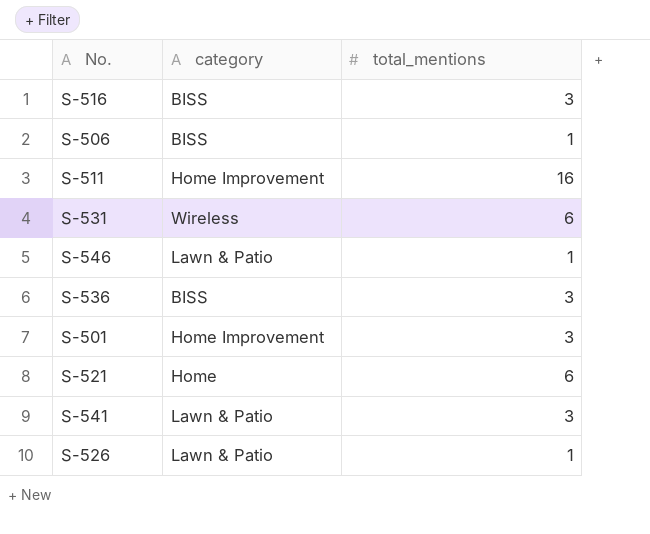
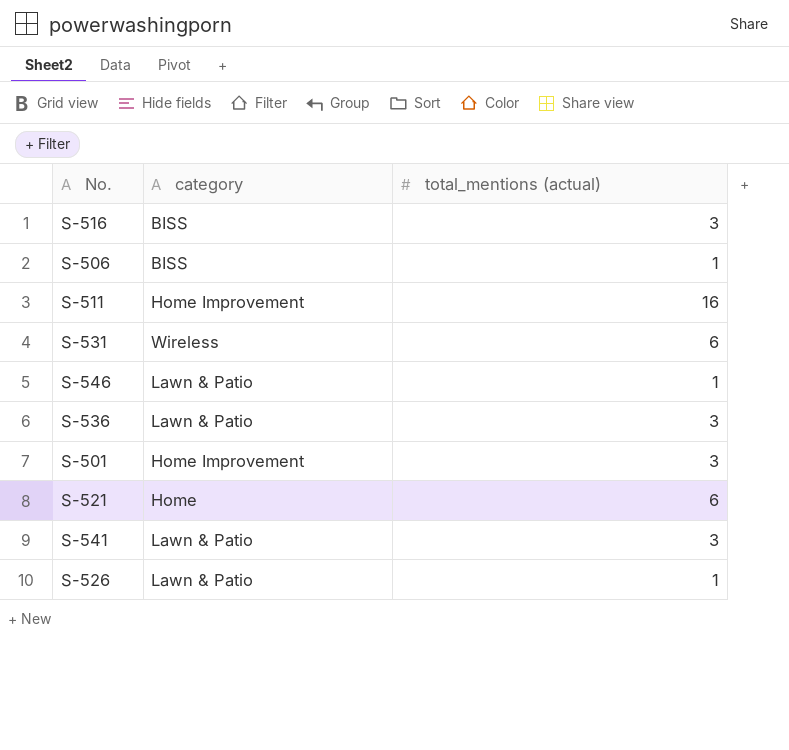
column name: total_mentions -> total_mentions (actual)
S-536 | category: BISS -> Lawn & Patio

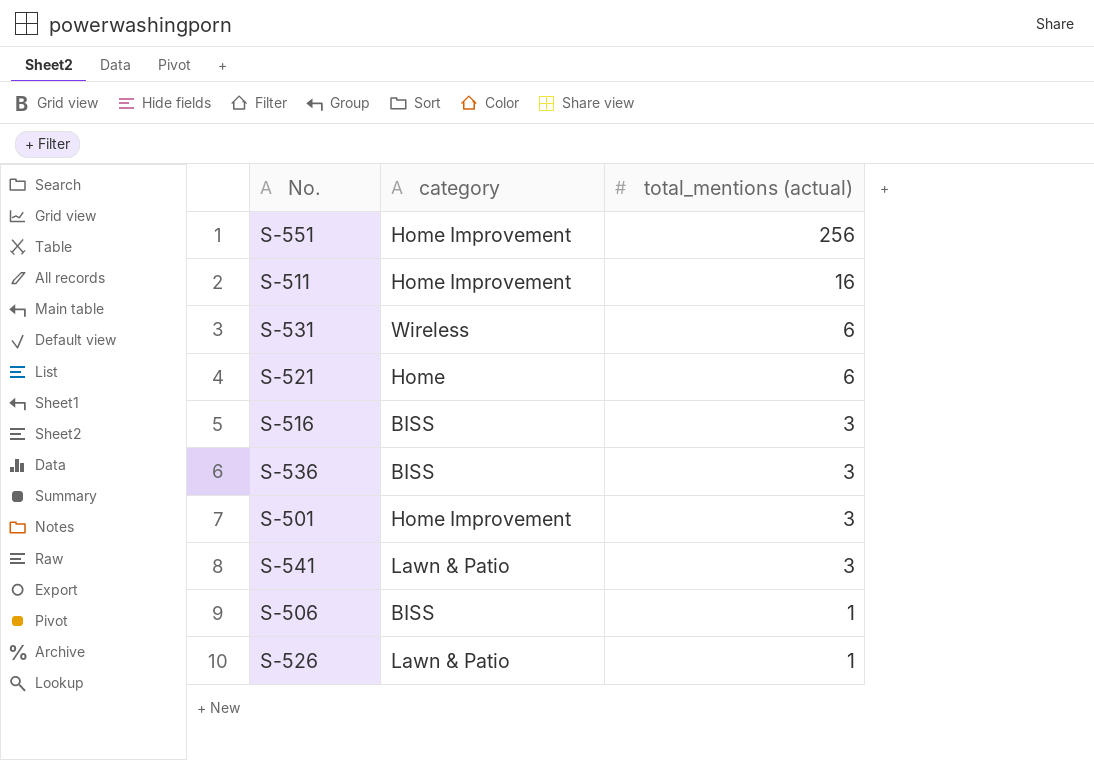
row order: none -> total_mentions (actual) descending
row S-546: Lawn & Patio | 1 -> none
row S-551: none -> Home Improvement | 256
S-536 | category: Lawn & Patio -> BISS

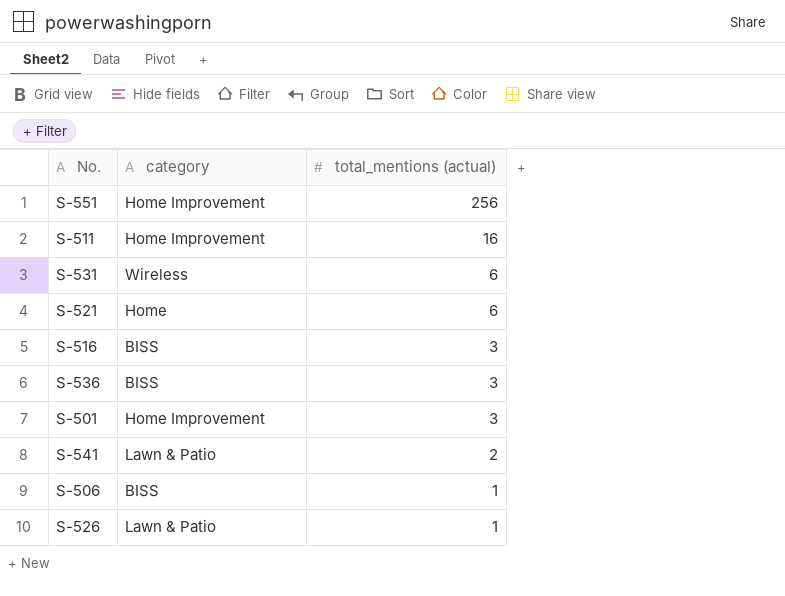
S-541 | total_mentions (actual): 3 -> 2

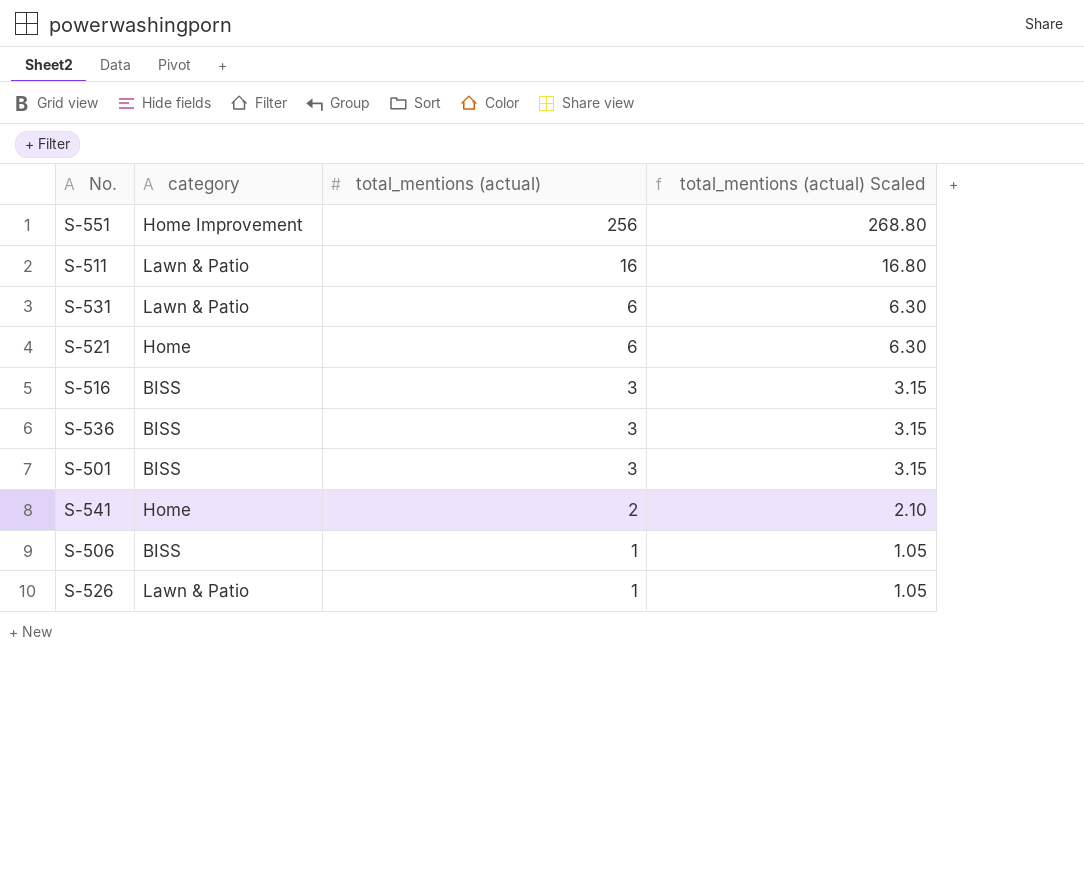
column total_mentions (actual) Scaled | formula: none -> [total_mentions (actual)] * 1.05
S-511 | category: Home Improvement -> Lawn & Patio
S-531 | category: Wireless -> Lawn & Patio
S-501 | category: Home Improvement -> BISS
S-541 | category: Lawn & Patio -> Home

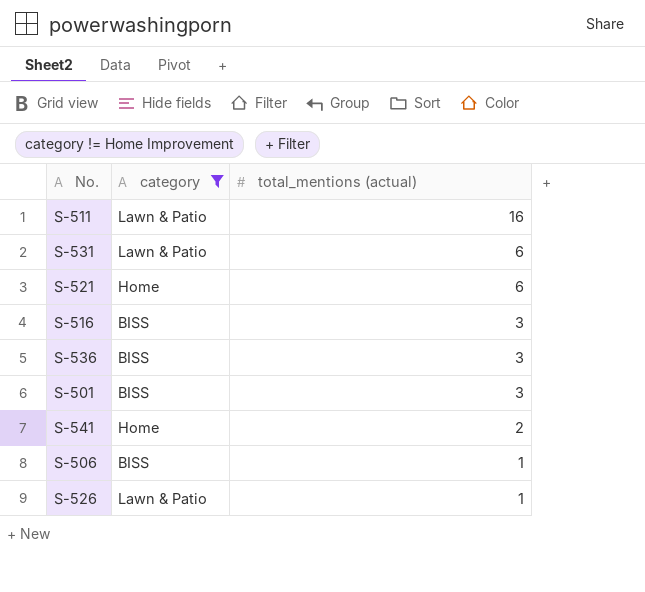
filter: none -> category != Home Improvement
column total_mentions (actual) Scaled | formula: [total_mentions (actual)] * 1.05 -> none

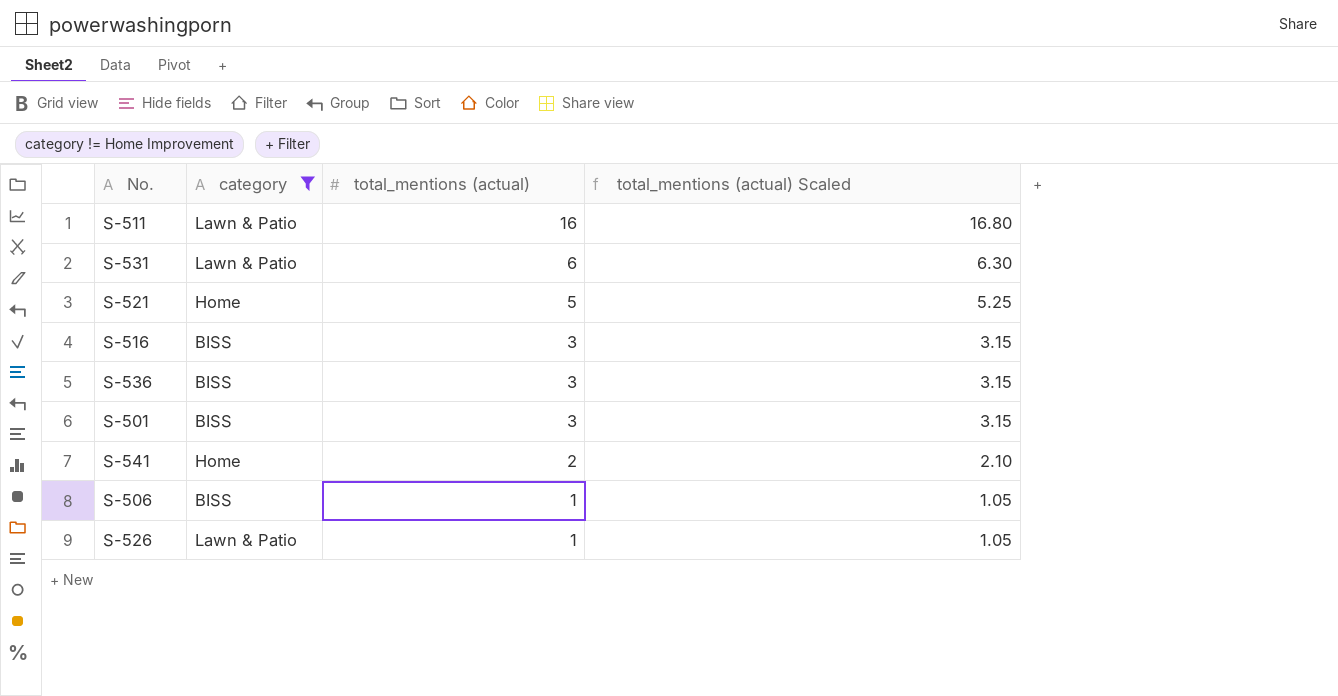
column total_mentions (actual) Scaled | formula: none -> [total_mentions (actual)] * 1.05
S-521 | total_mentions (actual): 6 -> 5

